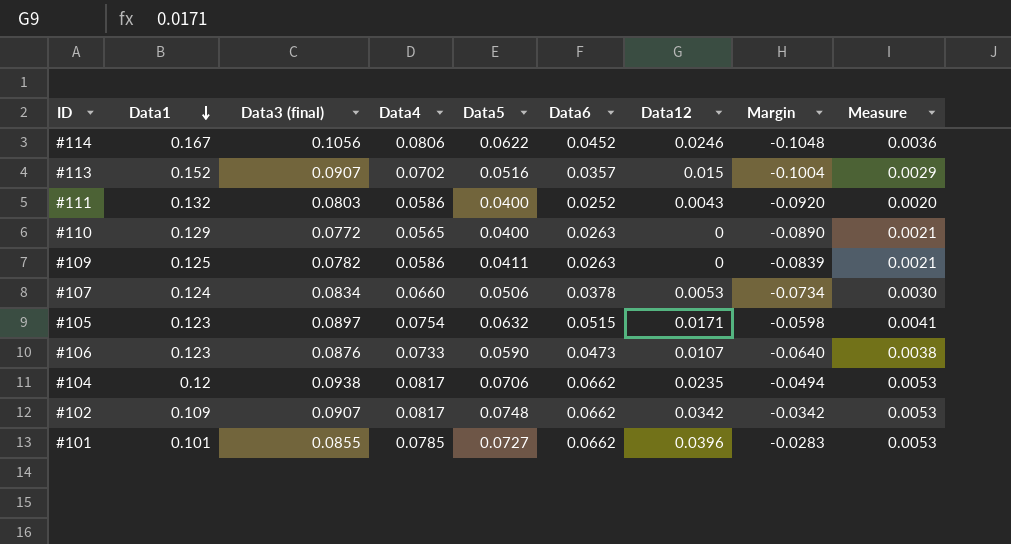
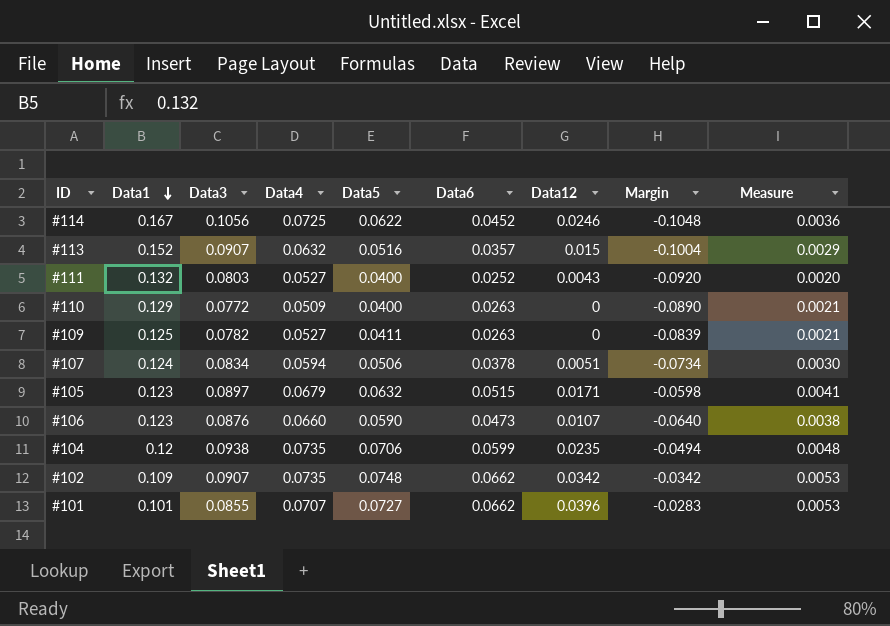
column name: Data3 (final) -> Data3
#114 | Data4: 0.0806 -> 0.0725
#113 | Data4: 0.0702 -> 0.0632
#111 | Data4: 0.0586 -> 0.0527
#110 | Data4: 0.0565 -> 0.0509
#109 | Data4: 0.0586 -> 0.0527
#107 | Data4: 0.0660 -> 0.0594
#107 | Data12: 0.0053 -> 0.0051
#105 | Data4: 0.0754 -> 0.0679
#106 | Data4: 0.0733 -> 0.0660
#104 | Data4: 0.0817 -> 0.0735
#104 | Data6: 0.0662 -> 0.0599
#104 | Measure: 0.0053 -> 0.0048
#102 | Data4: 0.0817 -> 0.0735
#101 | Data4: 0.0785 -> 0.0707

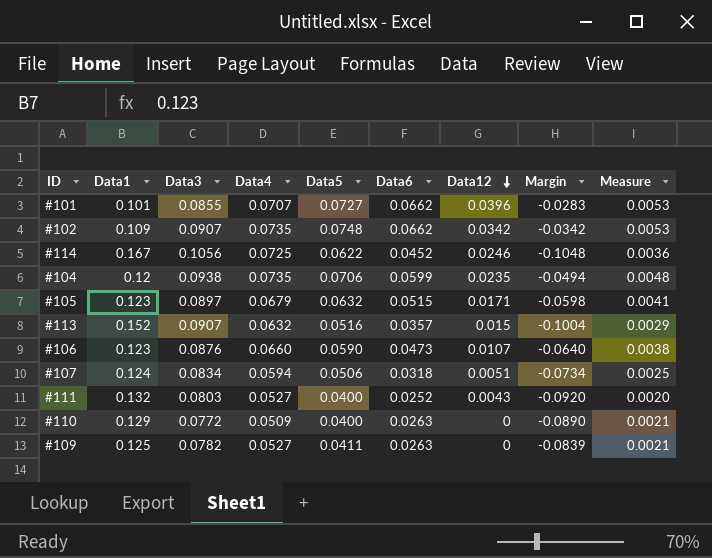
row order: Data1 descending -> Data12 descending
#107 | Data6: 0.0378 -> 0.0318
#107 | Measure: 0.0030 -> 0.0025

